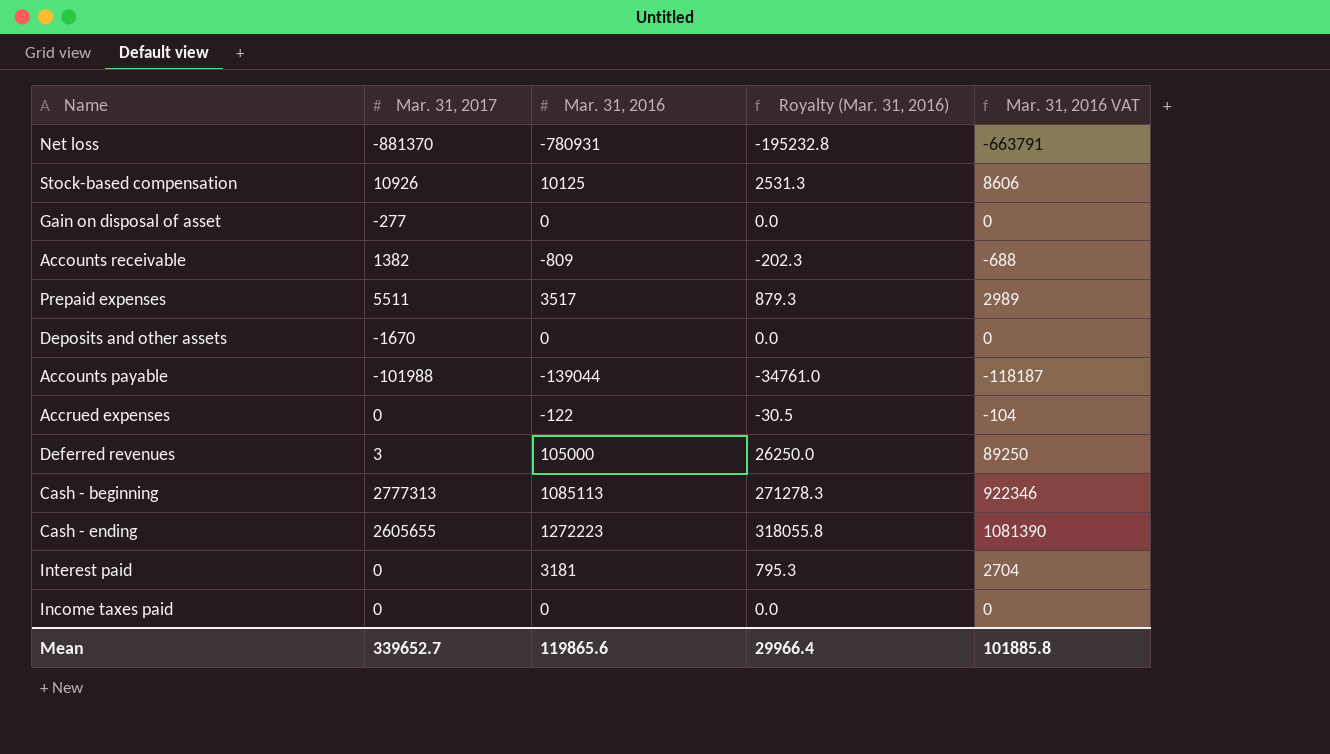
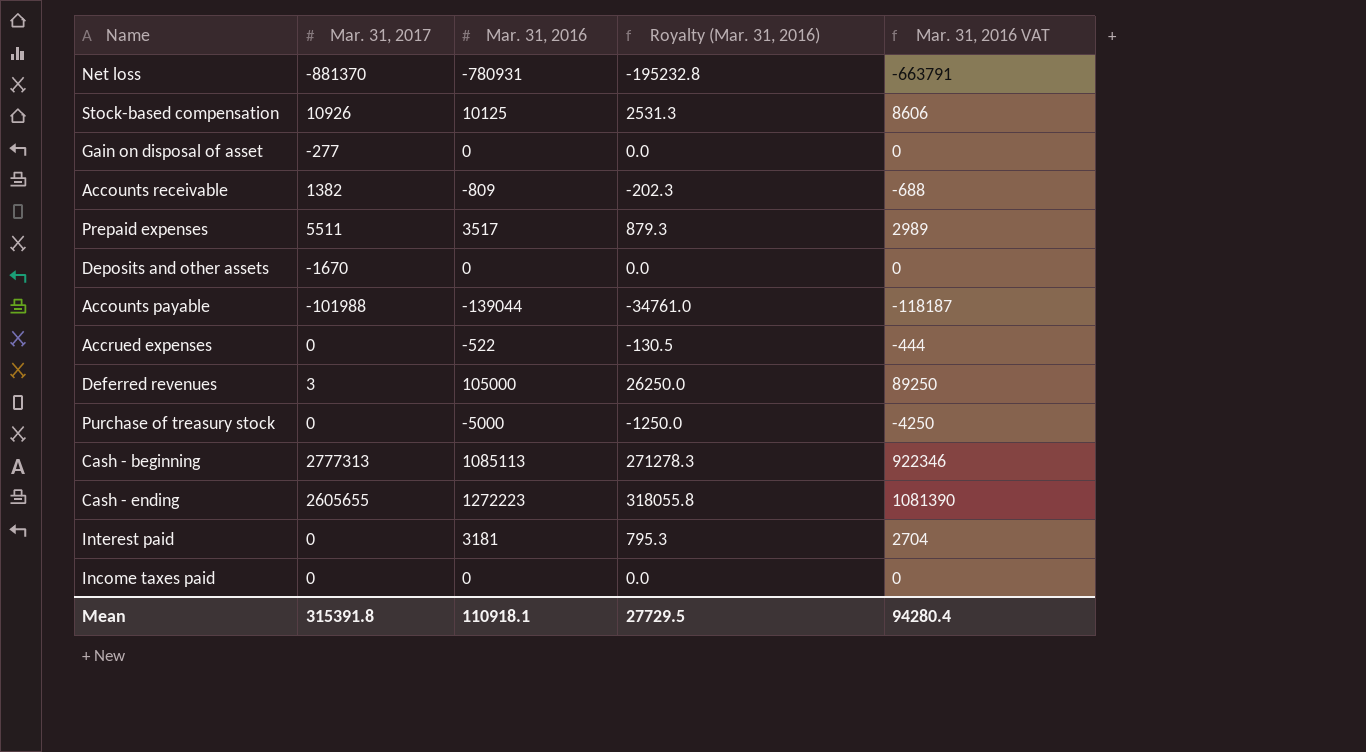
Accrued expenses | Mar. 31, 2016: -122 -> -522
Accrued expenses | Royalty (Mar. 31, 2016): -30.5 -> -130.5
Accrued expenses | Mar. 31, 2016 VAT: -104 -> -444
row Purchase of treasury stock: none -> 0 | -5000 | -1250.0 | -4250
Mean | Mar. 31, 2017: 339652.7 -> 315391.8
Mean | Mar. 31, 2016: 119865.6 -> 110918.1
Mean | Royalty (Mar. 31, 2016): 29966.4 -> 27729.5
Mean | Mar. 31, 2016 VAT: 101885.8 -> 94280.4

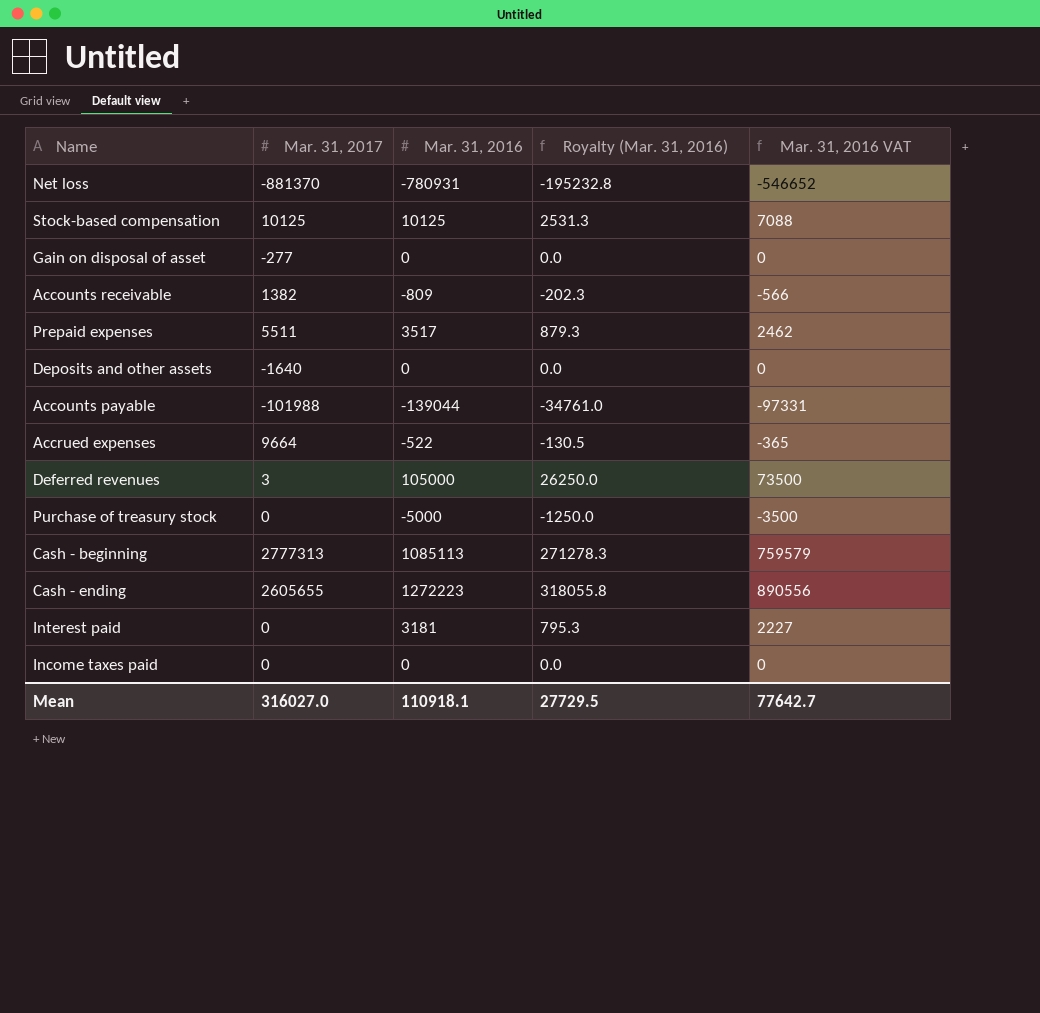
column Mar. 31, 2016 VAT | formula: [Mar. 31, 2016] * 0.85 -> [Mar. 31, 2016] * 0.7
Stock-based compensation | Mar. 31, 2017: 10926 -> 10125
Deposits and other assets | Mar. 31, 2017: -1670 -> -1640
Accrued expenses | Mar. 31, 2017: 0 -> 9664
Mean | Mar. 31, 2017: 315391.8 -> 316027.0
Mean | Mar. 31, 2016 VAT: 94280.4 -> 77642.7

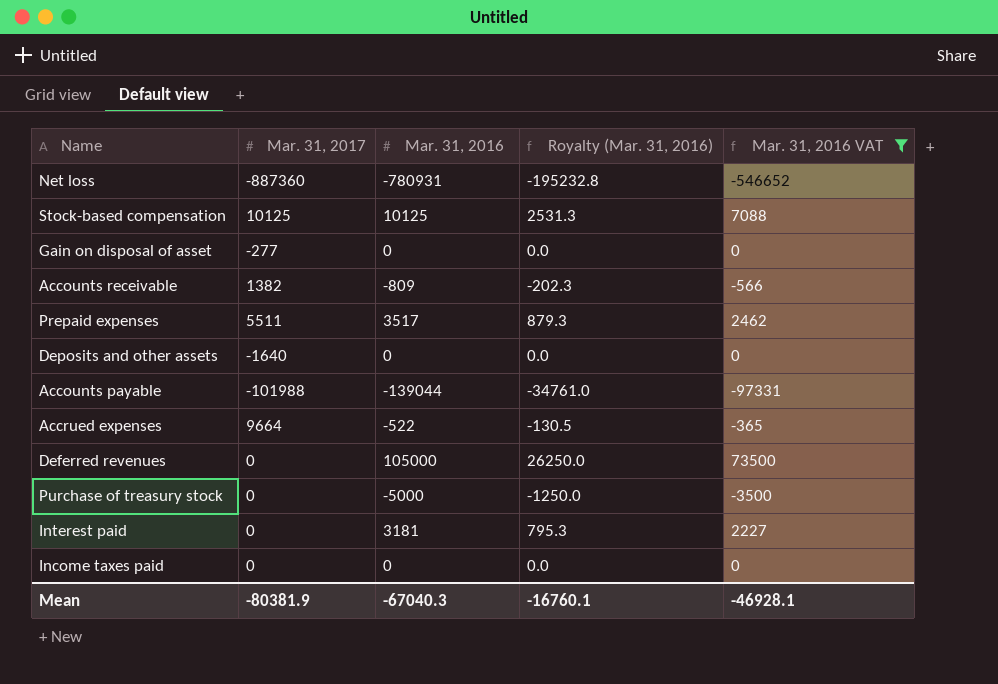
filter: none -> Mar. 31, 2016 VAT <= 73500
Net loss | Mar. 31, 2017: -881370 -> -887360
Deferred revenues | Mar. 31, 2017: 3 -> 0
Mean | Mar. 31, 2017: 316027.0 -> -80381.9
Mean | Mar. 31, 2016: 110918.1 -> -67040.3
Mean | Royalty (Mar. 31, 2016): 27729.5 -> -16760.1
Mean | Mar. 31, 2016 VAT: 77642.7 -> -46928.1

